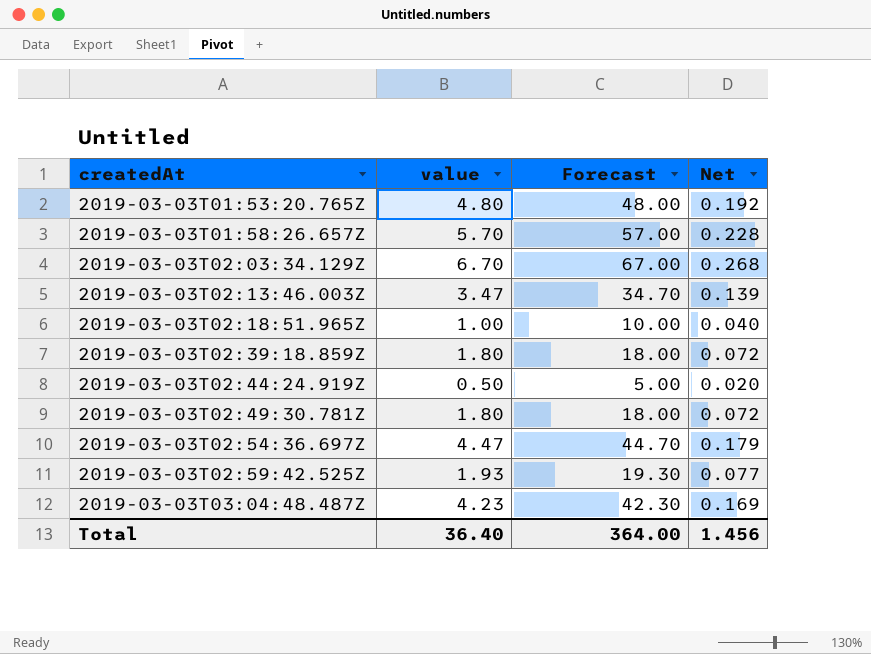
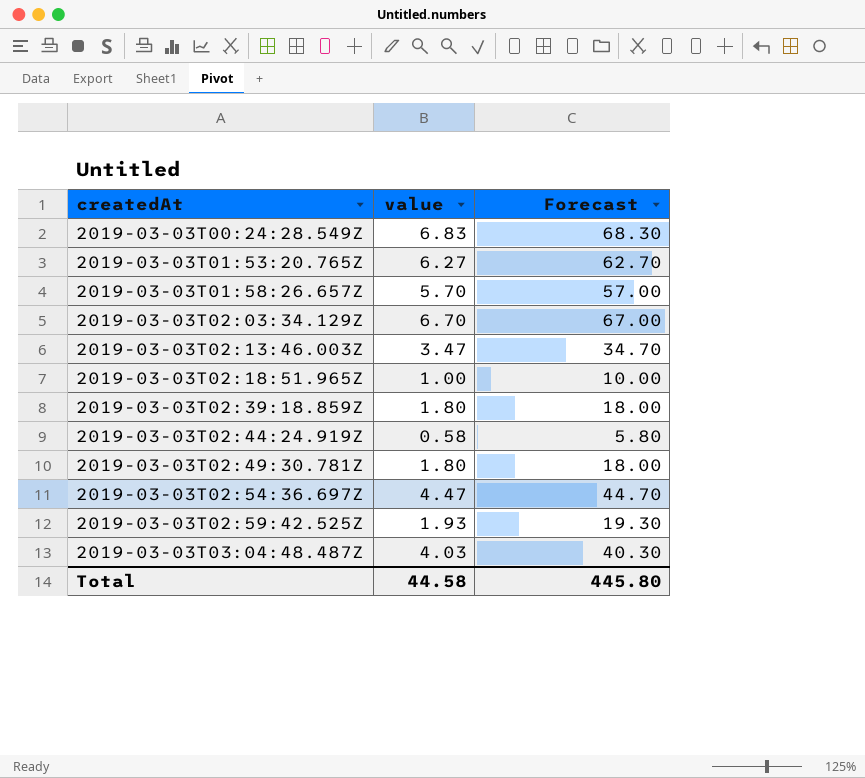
column Net | formula: [value] * 0.04 -> none
row 2019-03-03T00:24:28.549Z: none -> 6.83 | 68.30
2019-03-03T01:53:20.765Z | value: 4.80 -> 6.27
2019-03-03T01:53:20.765Z | Forecast: 48.00 -> 62.70
2019-03-03T02:44:24.919Z | value: 0.50 -> 0.58
2019-03-03T02:44:24.919Z | Forecast: 5.00 -> 5.80
2019-03-03T03:04:48.487Z | value: 4.23 -> 4.03
2019-03-03T03:04:48.487Z | Forecast: 42.30 -> 40.30
Total | value: 36.40 -> 44.58
Total | Forecast: 364.00 -> 445.80

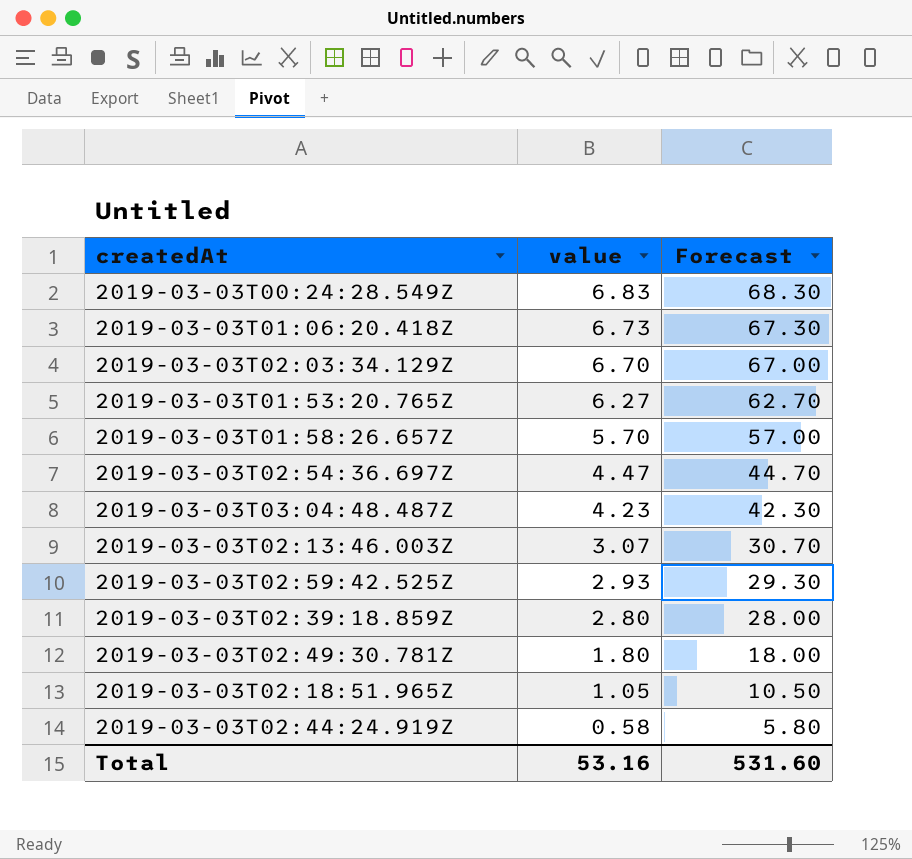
row order: createdAt ascending -> value descending
row 2019-03-03T01:06:20.418Z: none -> 6.73 | 67.30
2019-03-03T03:04:48.487Z | value: 4.03 -> 4.23
2019-03-03T03:04:48.487Z | Forecast: 40.30 -> 42.30
2019-03-03T02:13:46.003Z | value: 3.47 -> 3.07
2019-03-03T02:13:46.003Z | Forecast: 34.70 -> 30.70
2019-03-03T02:59:42.525Z | value: 1.93 -> 2.93
2019-03-03T02:59:42.525Z | Forecast: 19.30 -> 29.30
2019-03-03T02:39:18.859Z | value: 1.80 -> 2.80
2019-03-03T02:39:18.859Z | Forecast: 18.00 -> 28.00
2019-03-03T02:18:51.965Z | value: 1.00 -> 1.05
2019-03-03T02:18:51.965Z | Forecast: 10.00 -> 10.50
Total | value: 44.58 -> 53.16
Total | Forecast: 445.80 -> 531.60

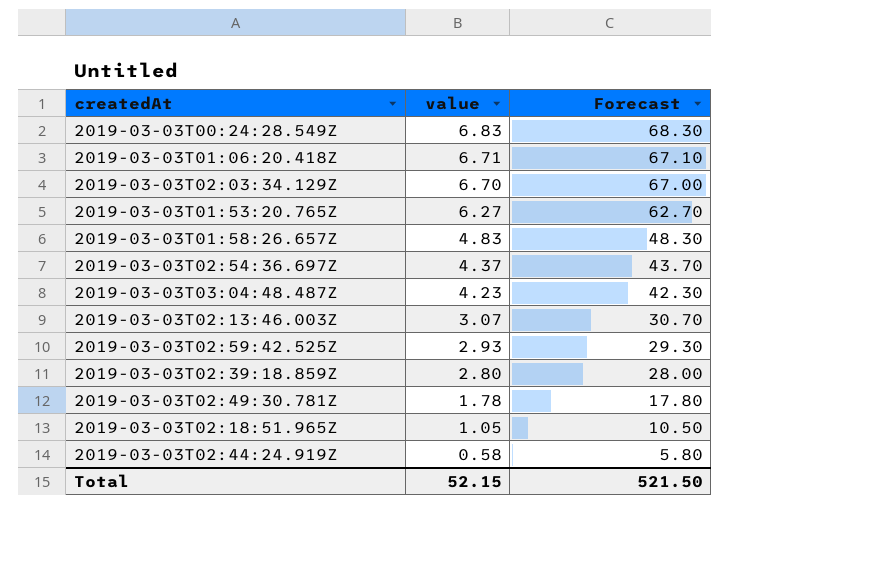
2019-03-03T01:06:20.418Z | value: 6.73 -> 6.71
2019-03-03T01:06:20.418Z | Forecast: 67.30 -> 67.10
2019-03-03T01:58:26.657Z | value: 5.70 -> 4.83
2019-03-03T01:58:26.657Z | Forecast: 57.00 -> 48.30
2019-03-03T02:54:36.697Z | value: 4.47 -> 4.37
2019-03-03T02:54:36.697Z | Forecast: 44.70 -> 43.70
2019-03-03T02:49:30.781Z | value: 1.80 -> 1.78
2019-03-03T02:49:30.781Z | Forecast: 18.00 -> 17.80
Total | value: 53.16 -> 52.15
Total | Forecast: 531.60 -> 521.50

